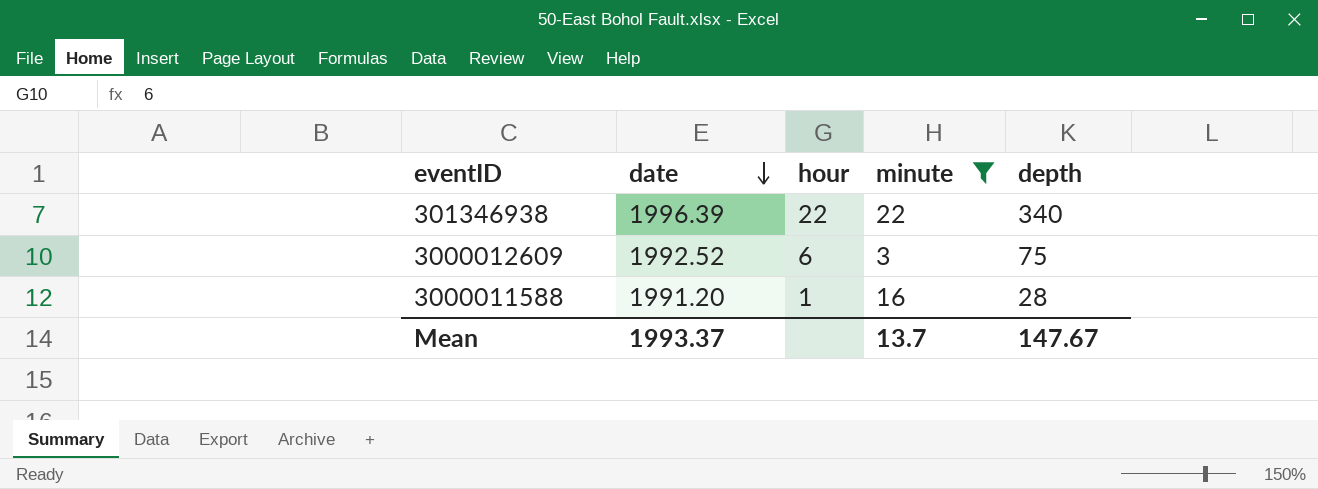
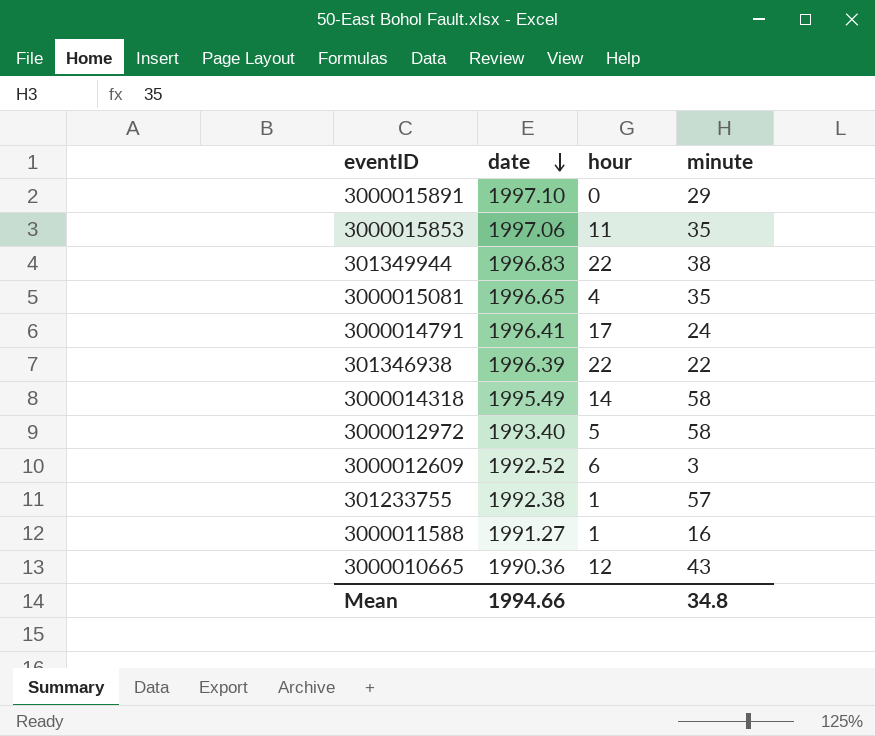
filter: minute <= 22 -> none
column depth | position: 5 -> none
3000011588 | date: 1991.20 -> 1991.27
Mean | date: 1993.37 -> 1994.66
Mean | minute: 13.7 -> 34.8

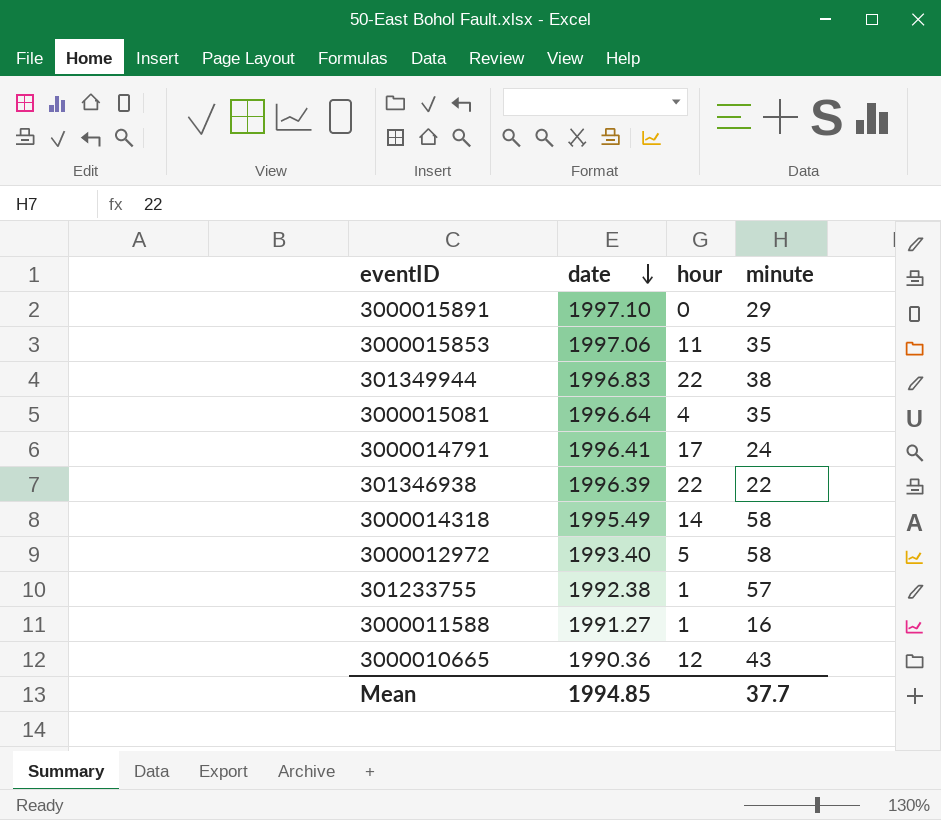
row 3000012609: 1992.52 | 6 | 3 -> none
3000015081 | date: 1996.65 -> 1996.64
Mean | date: 1994.66 -> 1994.85
Mean | minute: 34.8 -> 37.7

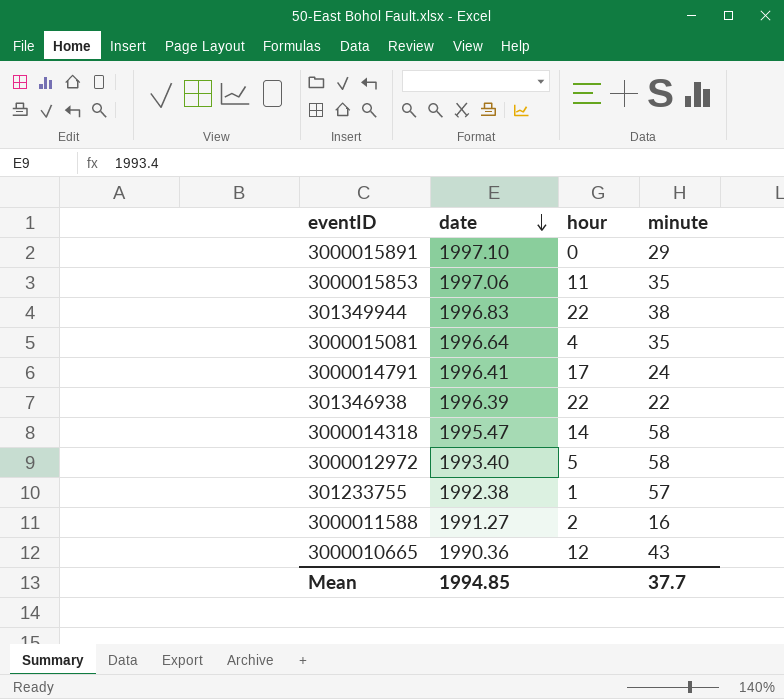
3000014318 | date: 1995.49 -> 1995.47
3000011588 | hour: 1 -> 2

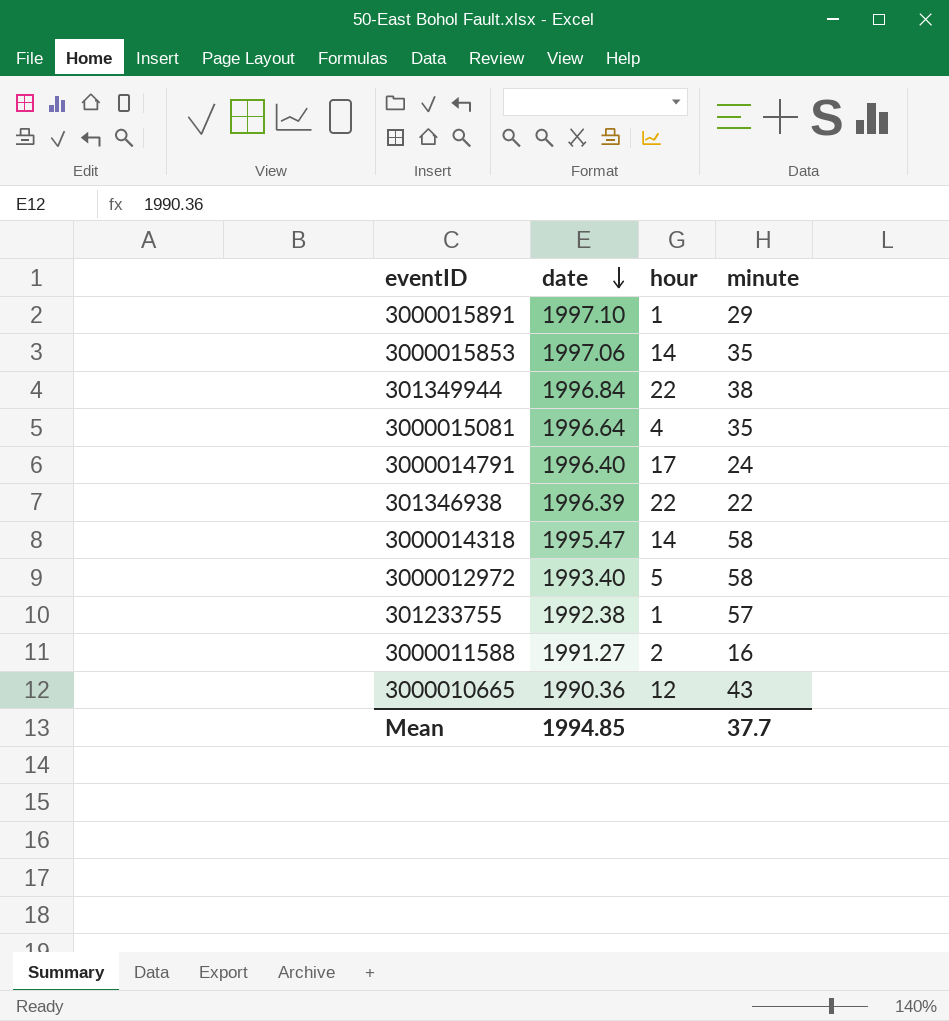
3000015891 | hour: 0 -> 1
3000015853 | hour: 11 -> 14
301349944 | date: 1996.83 -> 1996.84
3000014791 | date: 1996.41 -> 1996.40

